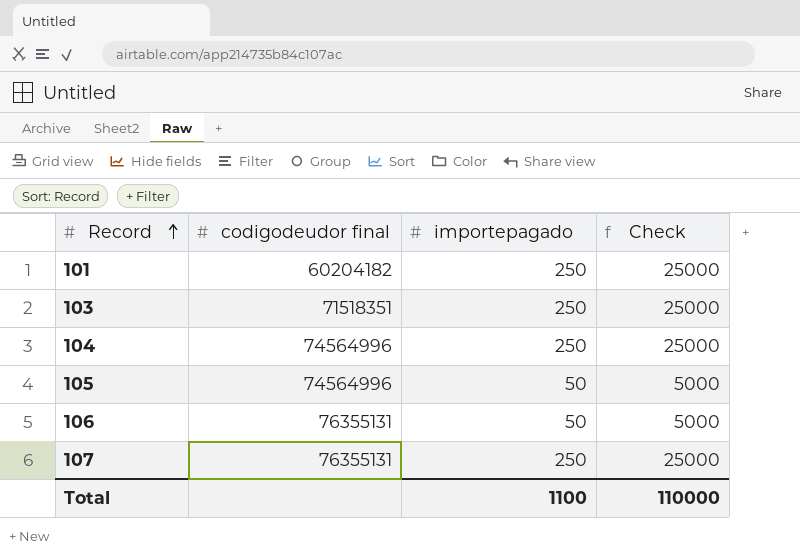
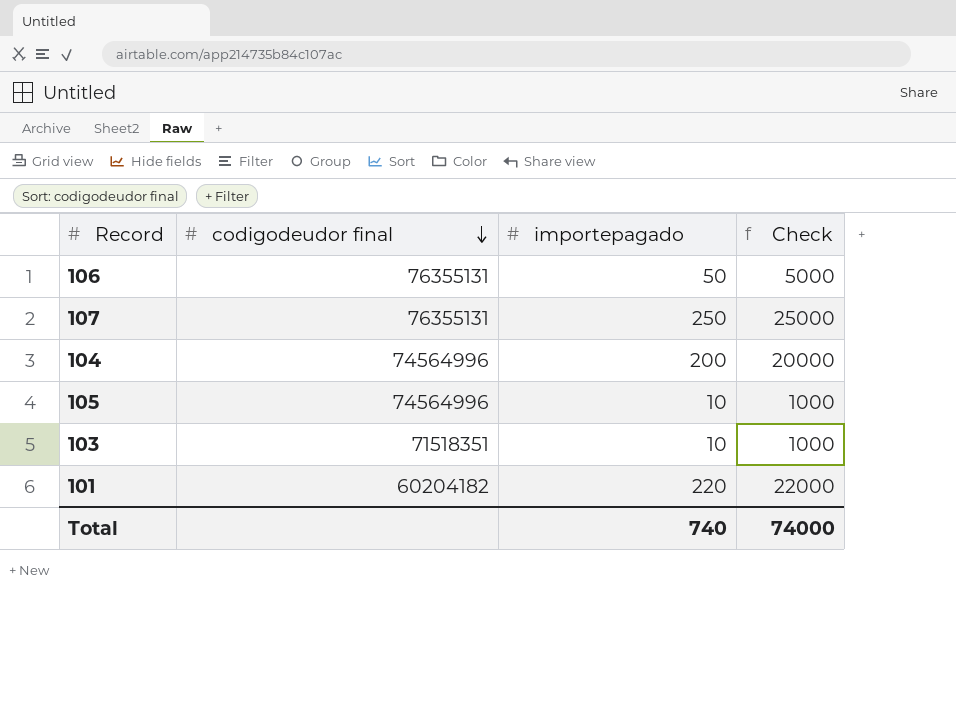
row order: Record ascending -> codigodeudor final descending
104 | importepagado: 250 -> 200
104 | Check: 25000 -> 20000
105 | importepagado: 50 -> 10
105 | Check: 5000 -> 1000
103 | importepagado: 250 -> 10
103 | Check: 25000 -> 1000
101 | importepagado: 250 -> 220
101 | Check: 25000 -> 22000
Total | importepagado: 1100 -> 740
Total | Check: 110000 -> 74000

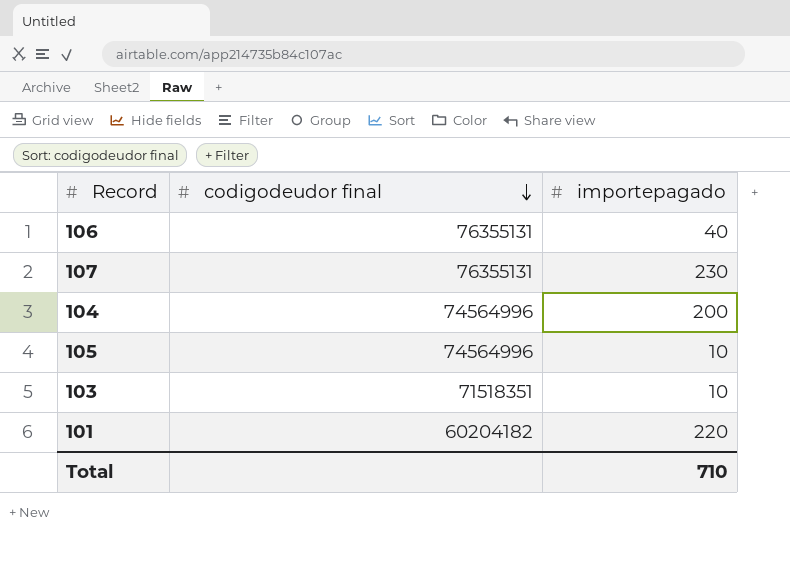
column Check | formula: [importepagado] * 100 -> none
106 | importepagado: 50 -> 40
107 | importepagado: 250 -> 230
Total | importepagado: 740 -> 710

